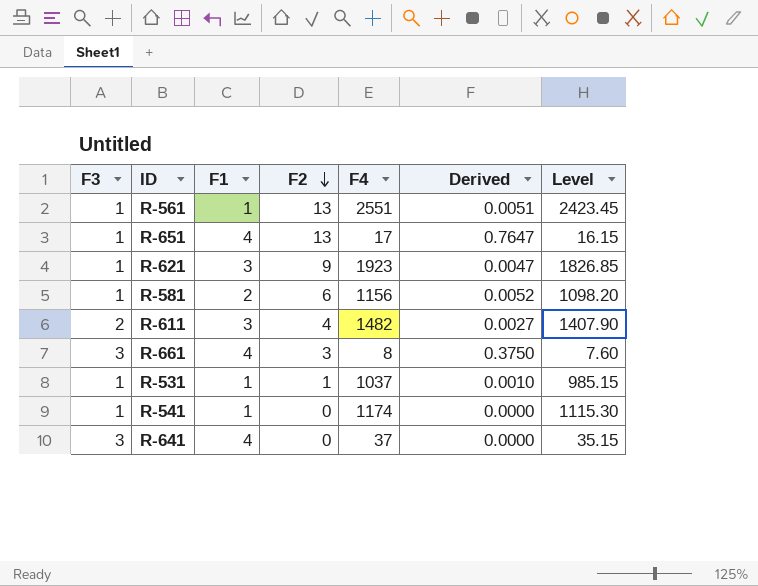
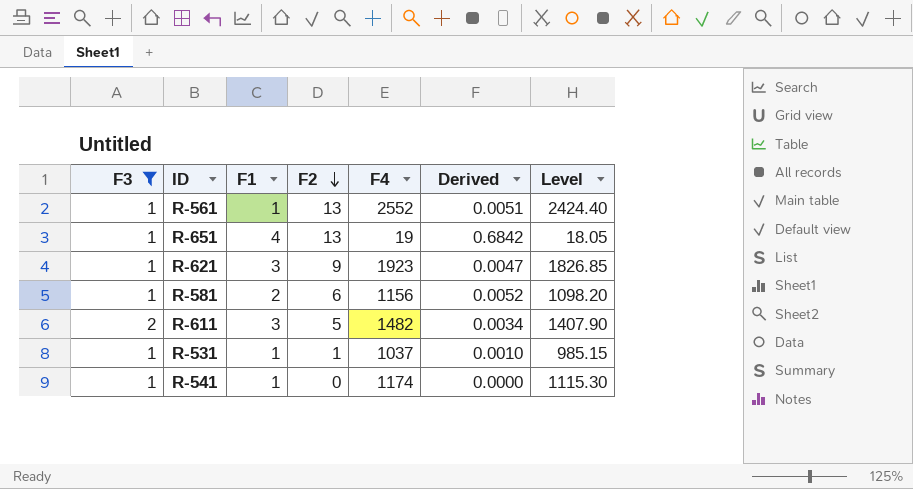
filter: none -> F3 != 3
R-561 | F4: 2551 -> 2552
R-561 | Level: 2423.45 -> 2424.40
R-651 | F4: 17 -> 19
R-651 | Derived: 0.7647 -> 0.6842
R-651 | Level: 16.15 -> 18.05
R-611 | F2: 4 -> 5
R-611 | Derived: 0.0027 -> 0.0034

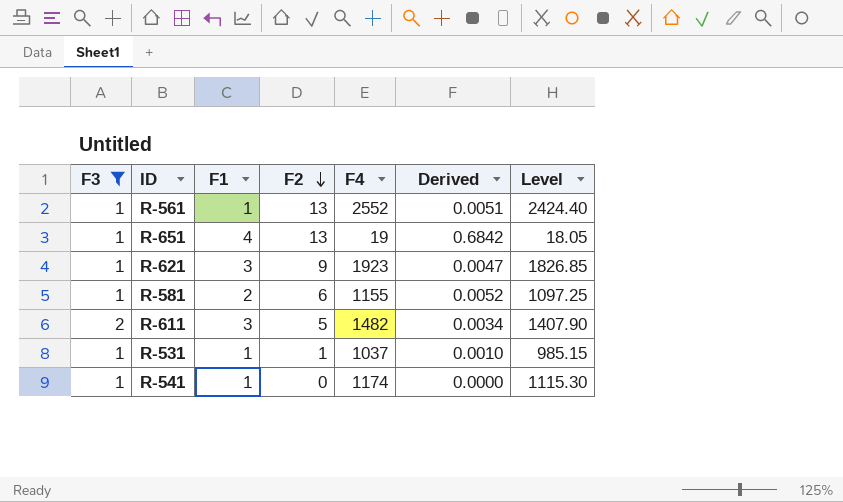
R-581 | F4: 1156 -> 1155
R-581 | Level: 1098.20 -> 1097.25

